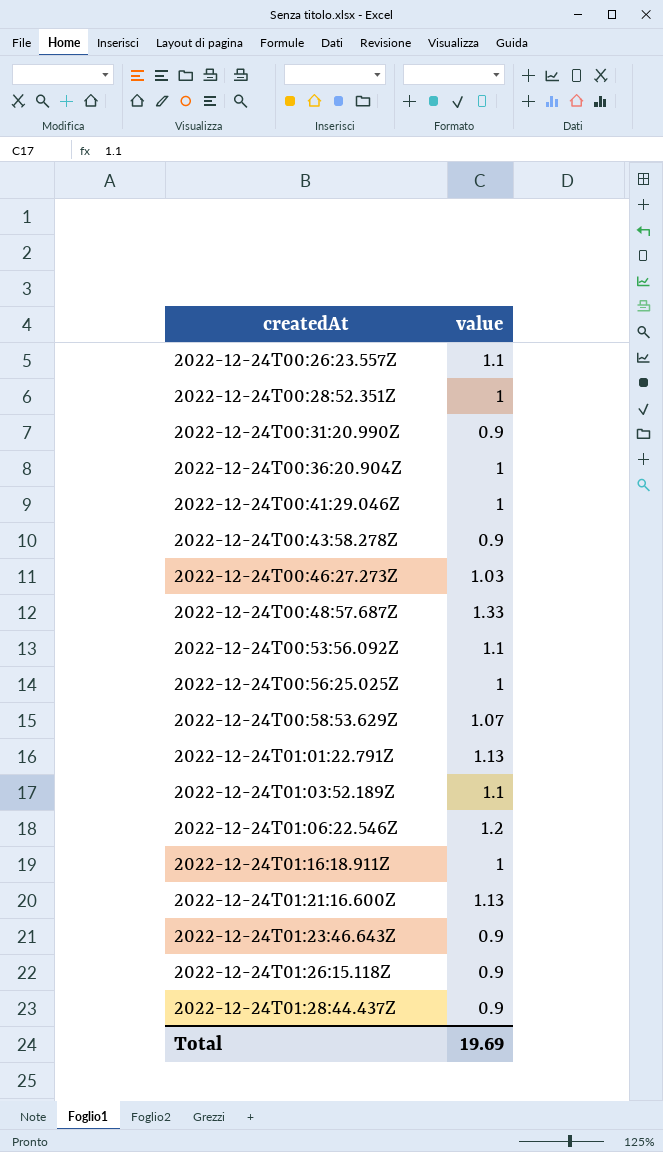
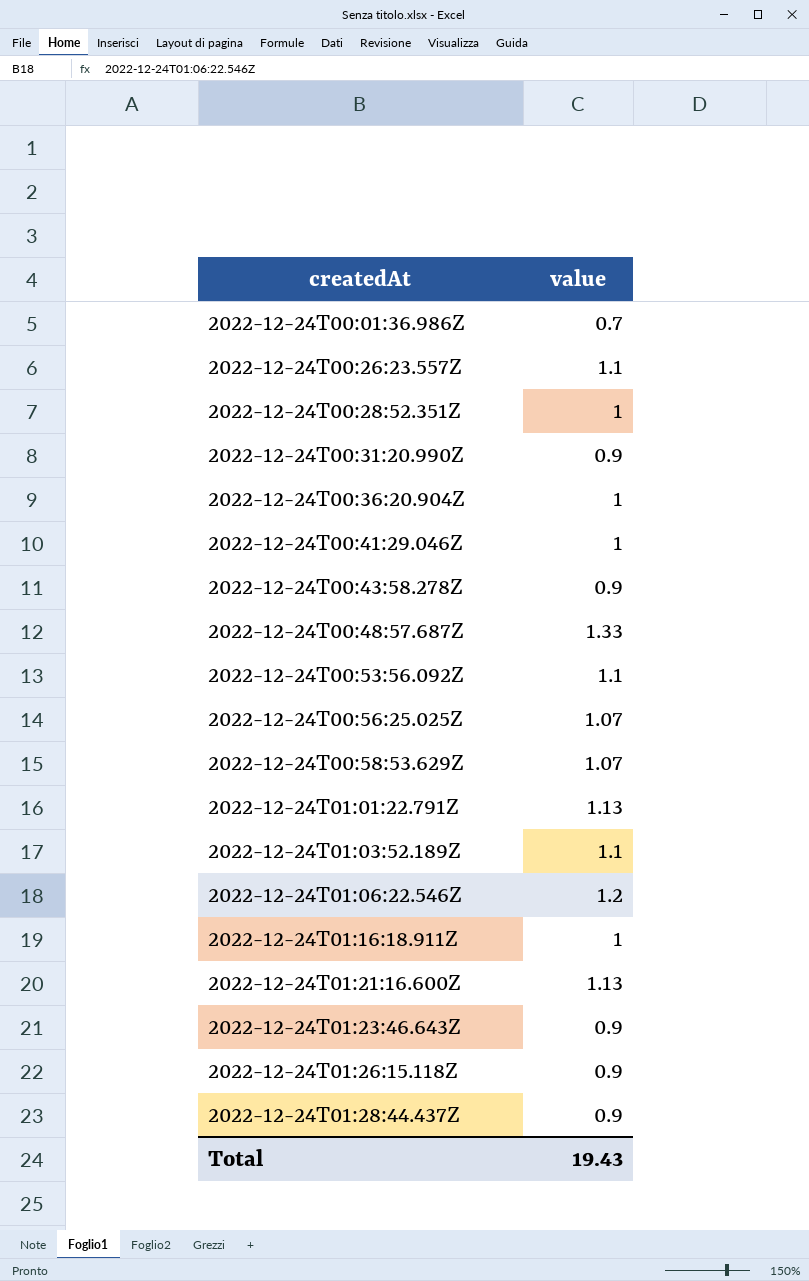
row 2022-12-24T00:46:27.273Z: 1.03 -> none
row 2022-12-24T00:01:36.986Z: none -> 0.7
2022-12-24T00:56:25.025Z | value: 1 -> 1.07
Total | value: 19.69 -> 19.43

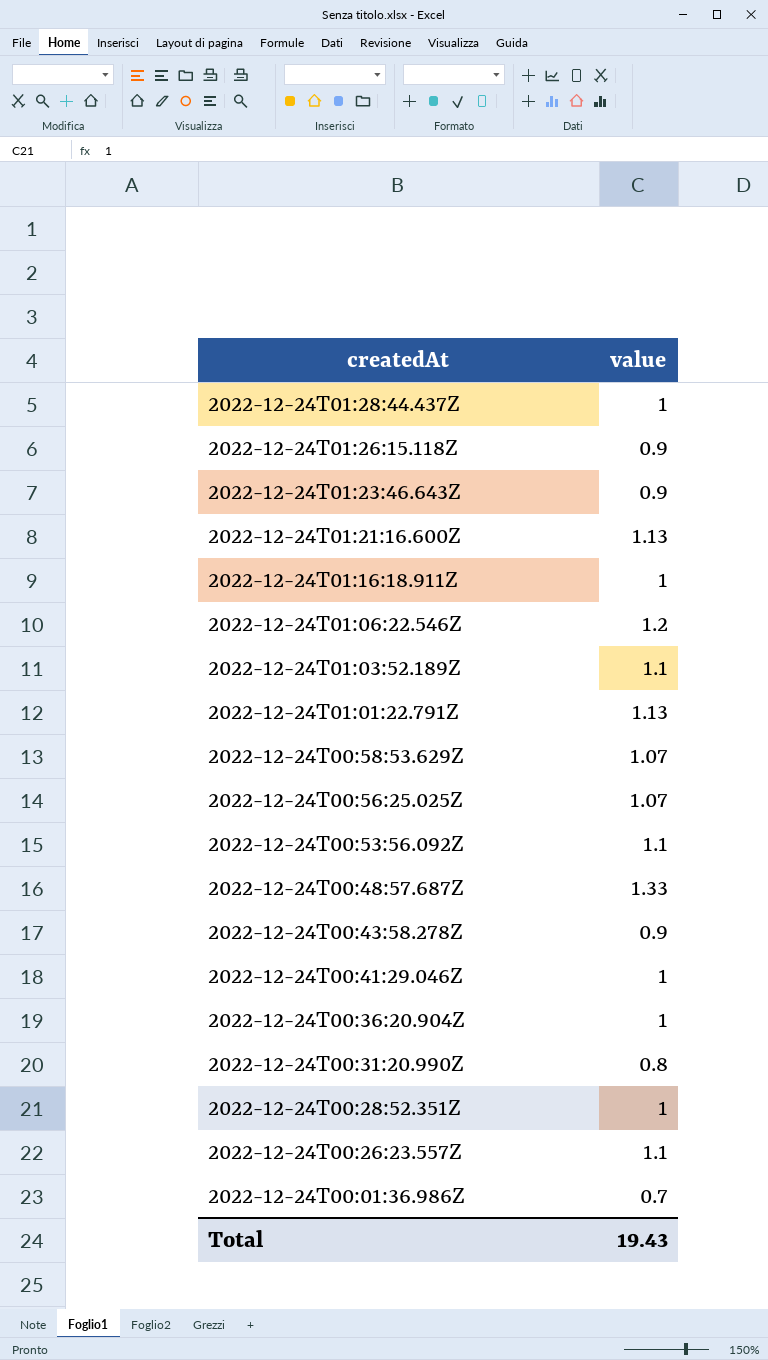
row order: createdAt ascending -> createdAt descending
2022-12-24T01:28:44.437Z | value: 0.9 -> 1
2022-12-24T00:31:20.990Z | value: 0.9 -> 0.8

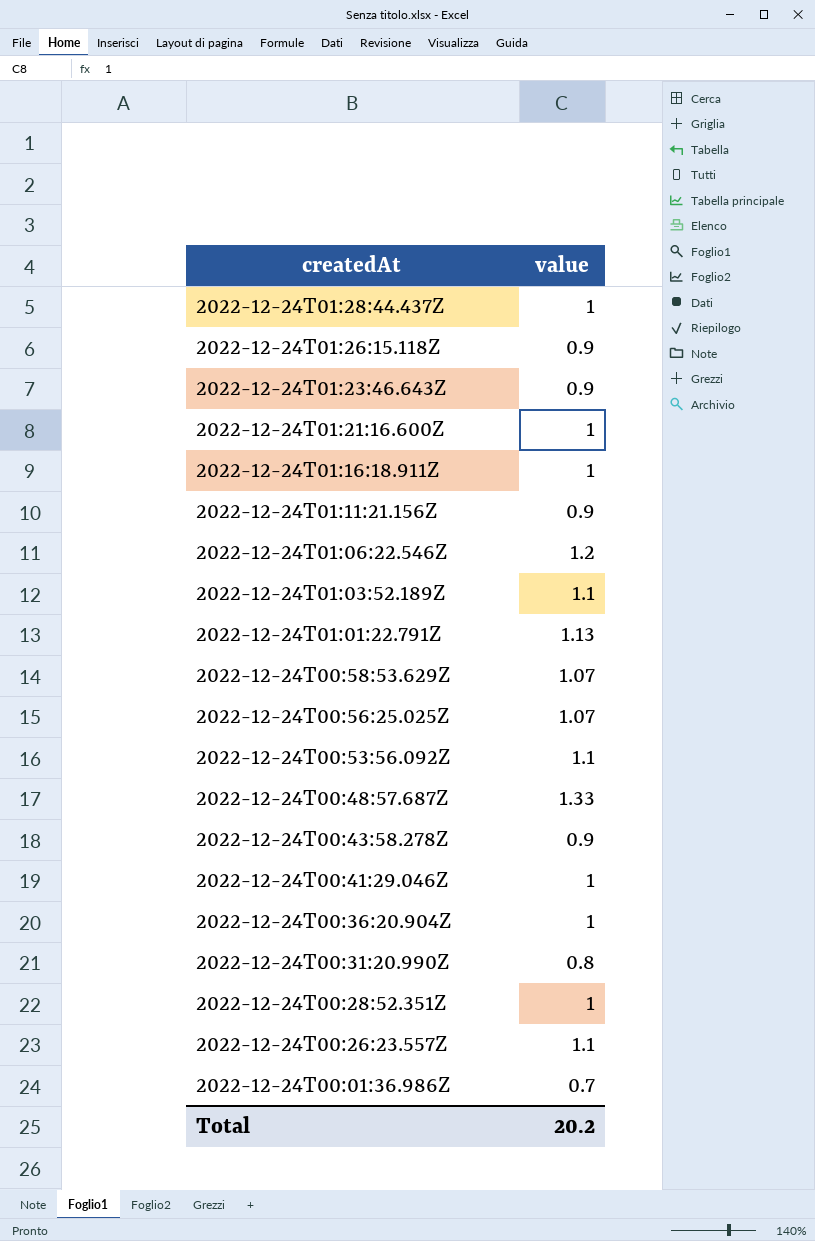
2022-12-24T01:21:16.600Z | value: 1.13 -> 1
row 2022-12-24T01:11:21.156Z: none -> 0.9
Total | value: 19.43 -> 20.2

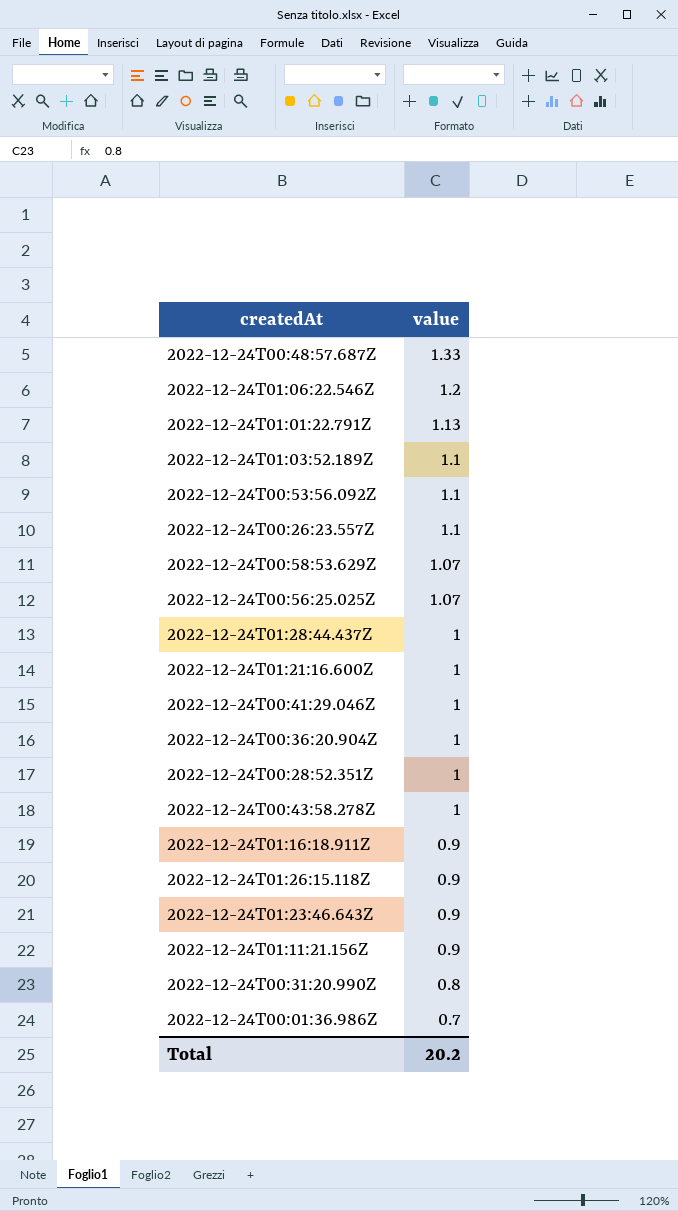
row order: createdAt descending -> value descending
2022-12-24T00:43:58.278Z | value: 0.9 -> 1
2022-12-24T01:16:18.911Z | value: 1 -> 0.9

